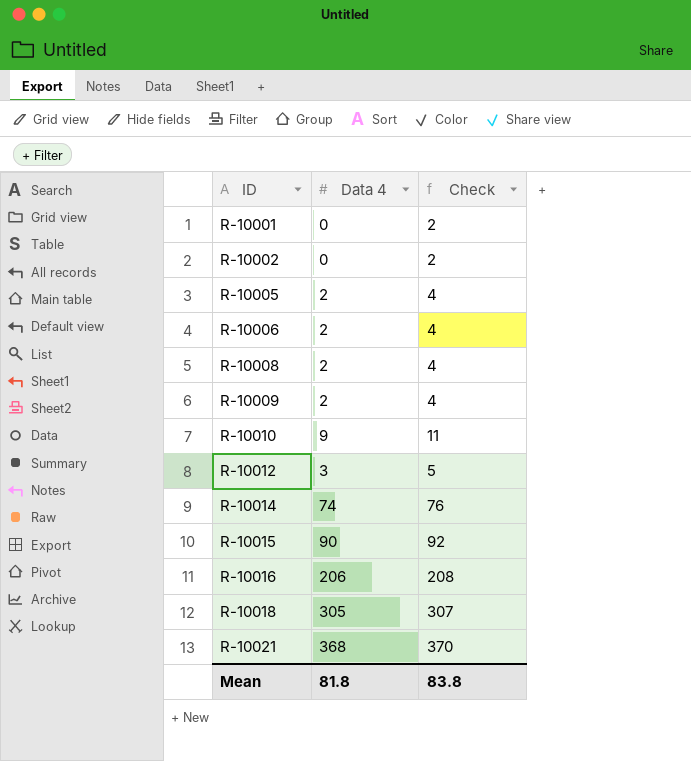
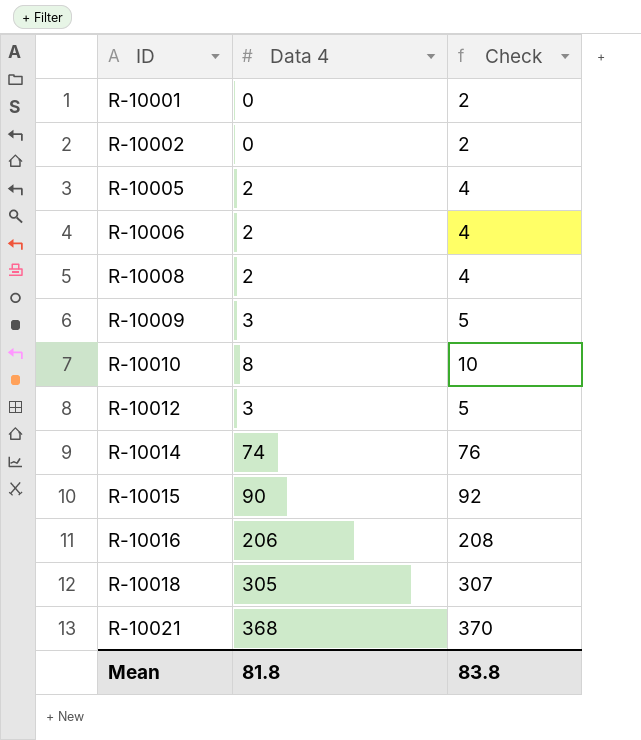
R-10009 | Data 4: 2 -> 3
R-10009 | Check: 4 -> 5
R-10010 | Data 4: 9 -> 8
R-10010 | Check: 11 -> 10

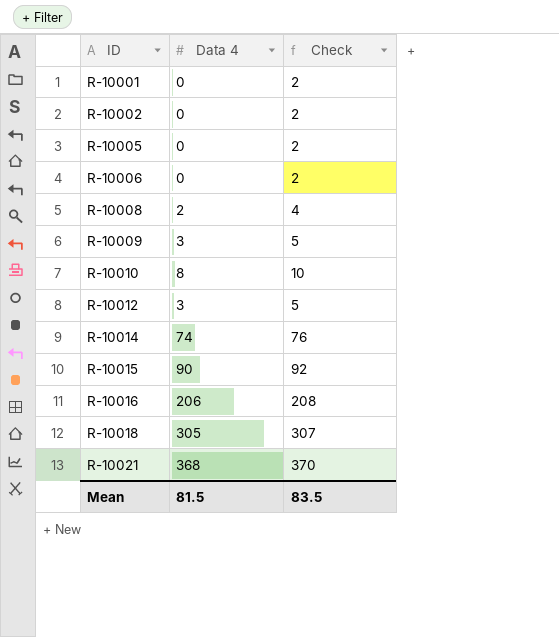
R-10005 | Data 4: 2 -> 0
R-10005 | Check: 4 -> 2
R-10006 | Data 4: 2 -> 0
R-10006 | Check: 4 -> 2
Mean | Data 4: 81.8 -> 81.5
Mean | Check: 83.8 -> 83.5

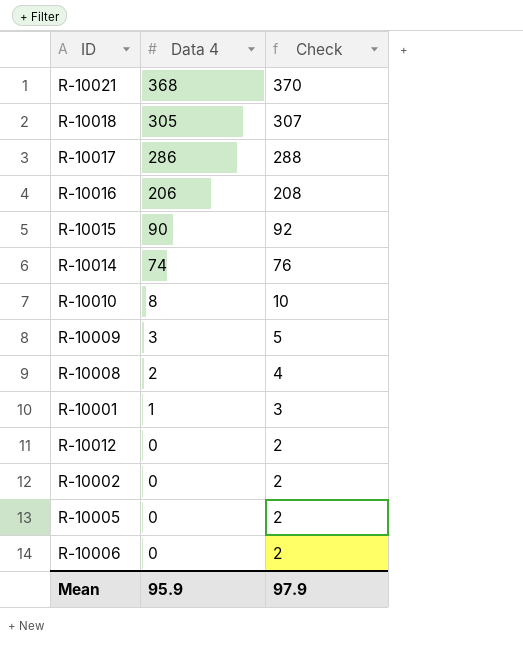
row order: ID ascending -> Data 4 descending
row R-10017: none -> 286 | 288
R-10001 | Data 4: 0 -> 1
R-10001 | Check: 2 -> 3
R-10012 | Data 4: 3 -> 0
R-10012 | Check: 5 -> 2
Mean | Data 4: 81.5 -> 95.9
Mean | Check: 83.5 -> 97.9

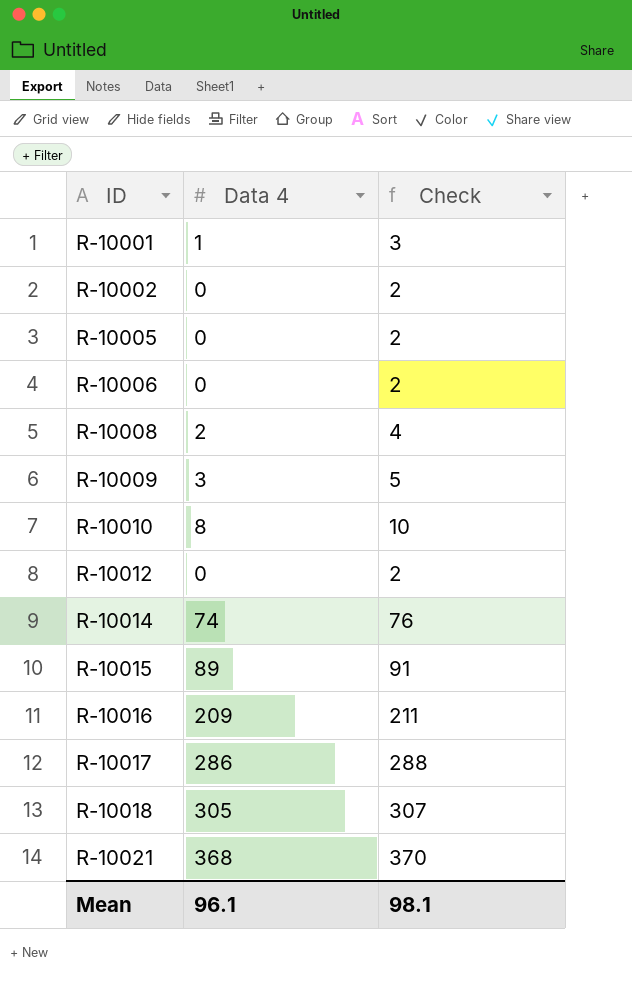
row order: Data 4 descending -> ID ascending
R-10015 | Data 4: 90 -> 89
R-10015 | Check: 92 -> 91
R-10016 | Data 4: 206 -> 209
R-10016 | Check: 208 -> 211
Mean | Data 4: 95.9 -> 96.1
Mean | Check: 97.9 -> 98.1

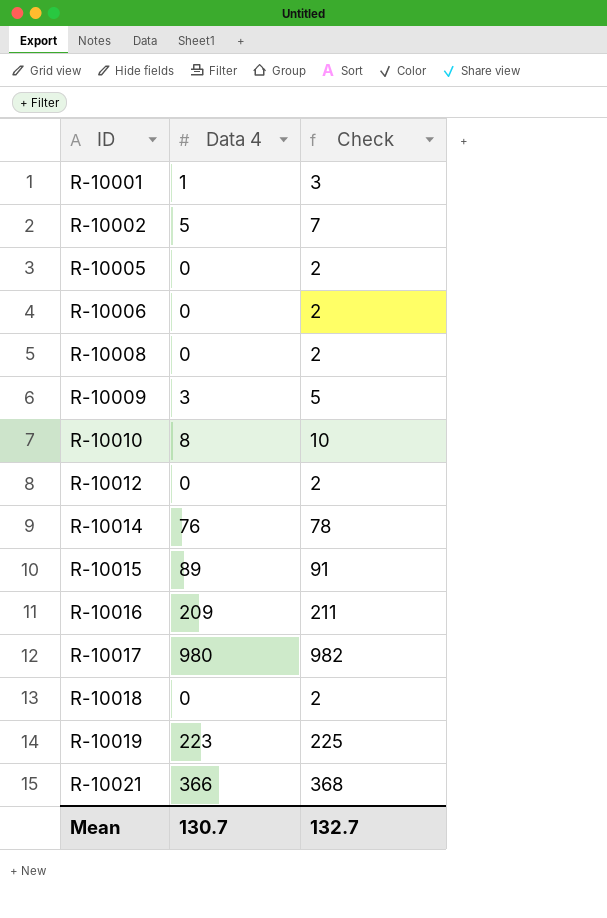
R-10002 | Data 4: 0 -> 5
R-10002 | Check: 2 -> 7
R-10008 | Data 4: 2 -> 0
R-10008 | Check: 4 -> 2
R-10014 | Data 4: 74 -> 76
R-10014 | Check: 76 -> 78
R-10017 | Data 4: 286 -> 980
R-10017 | Check: 288 -> 982
R-10018 | Data 4: 305 -> 0
R-10018 | Check: 307 -> 2
row R-10019: none -> 223 | 225
R-10021 | Data 4: 368 -> 366
R-10021 | Check: 370 -> 368
Mean | Data 4: 96.1 -> 130.7
Mean | Check: 98.1 -> 132.7

